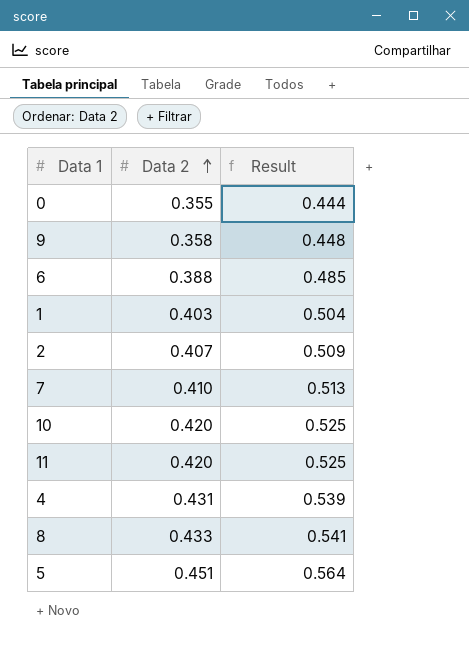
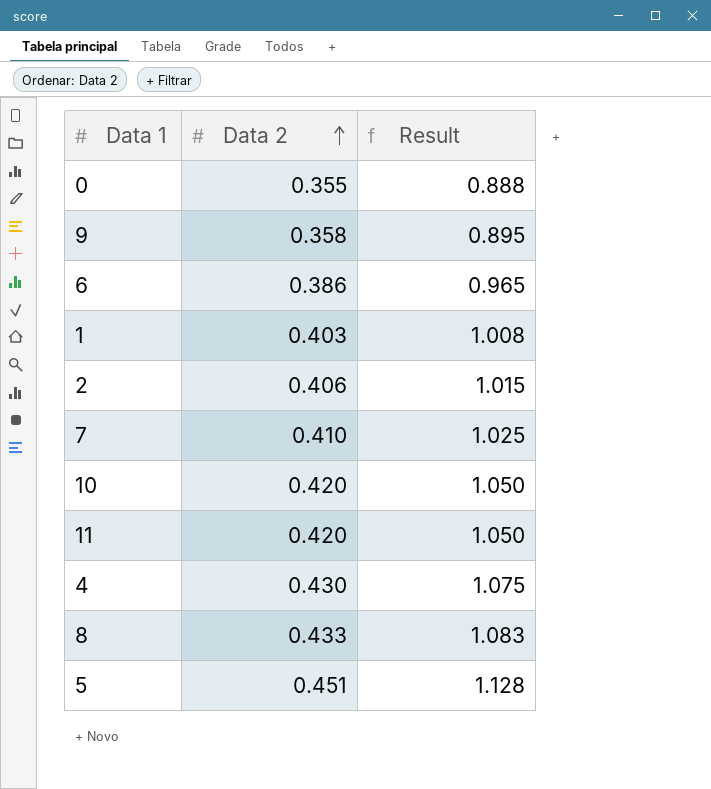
column Result | formula: [Data 2] * 1.25 -> [Data 2] * 2.5
6 | Data 2: 0.388 -> 0.386
2 | Data 2: 0.407 -> 0.406
4 | Data 2: 0.431 -> 0.430

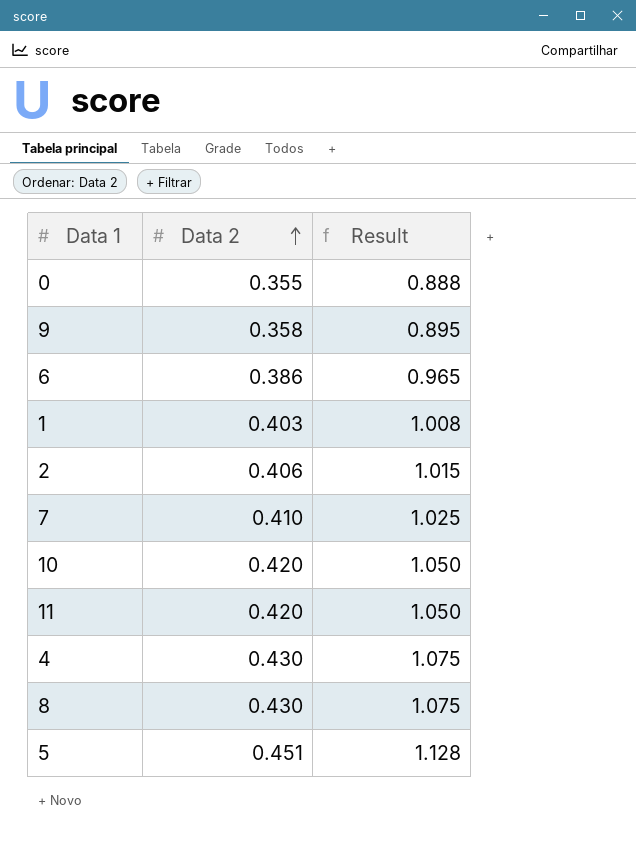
8 | Data 2: 0.433 -> 0.430
8 | Result: 1.083 -> 1.075

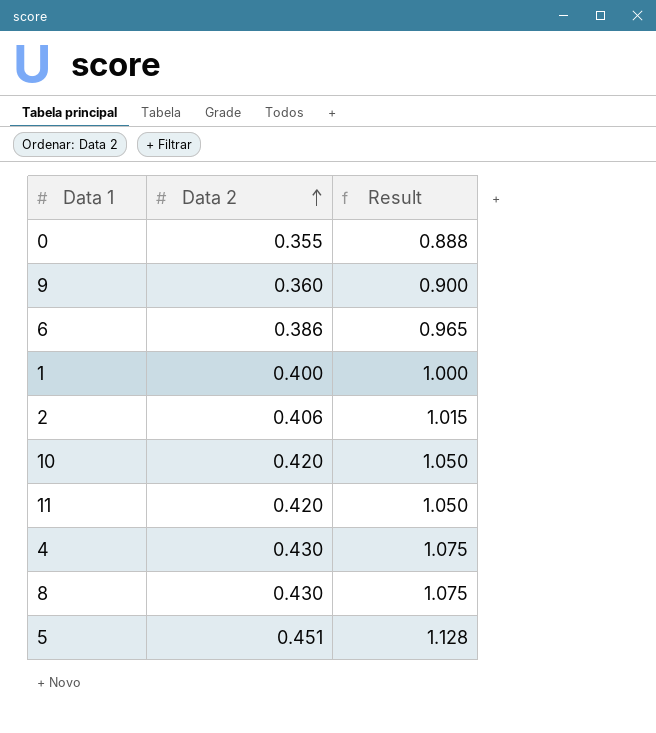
row 7: 0.410 | 1.025 -> none
9 | Data 2: 0.358 -> 0.360
9 | Result: 0.895 -> 0.900
1 | Data 2: 0.403 -> 0.400
1 | Result: 1.008 -> 1.000

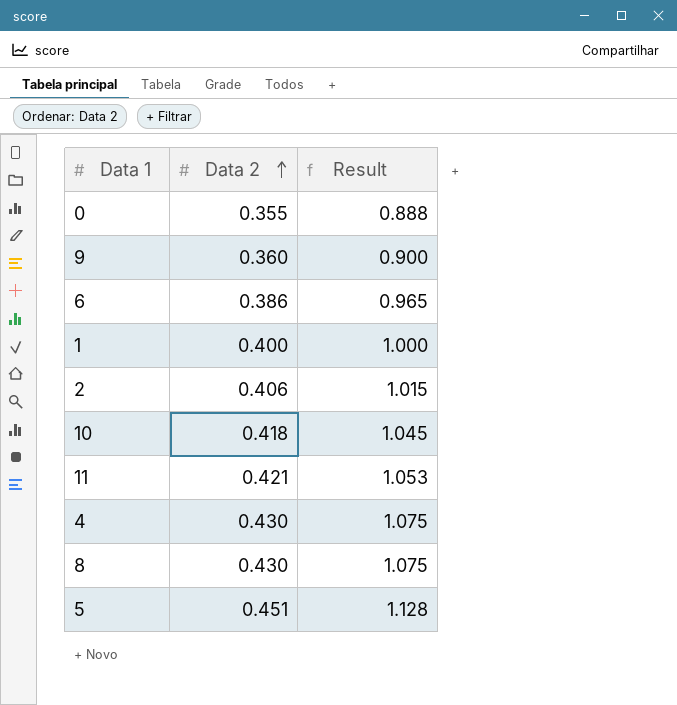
10 | Data 2: 0.420 -> 0.418
10 | Result: 1.050 -> 1.045
11 | Data 2: 0.420 -> 0.421
11 | Result: 1.050 -> 1.053

